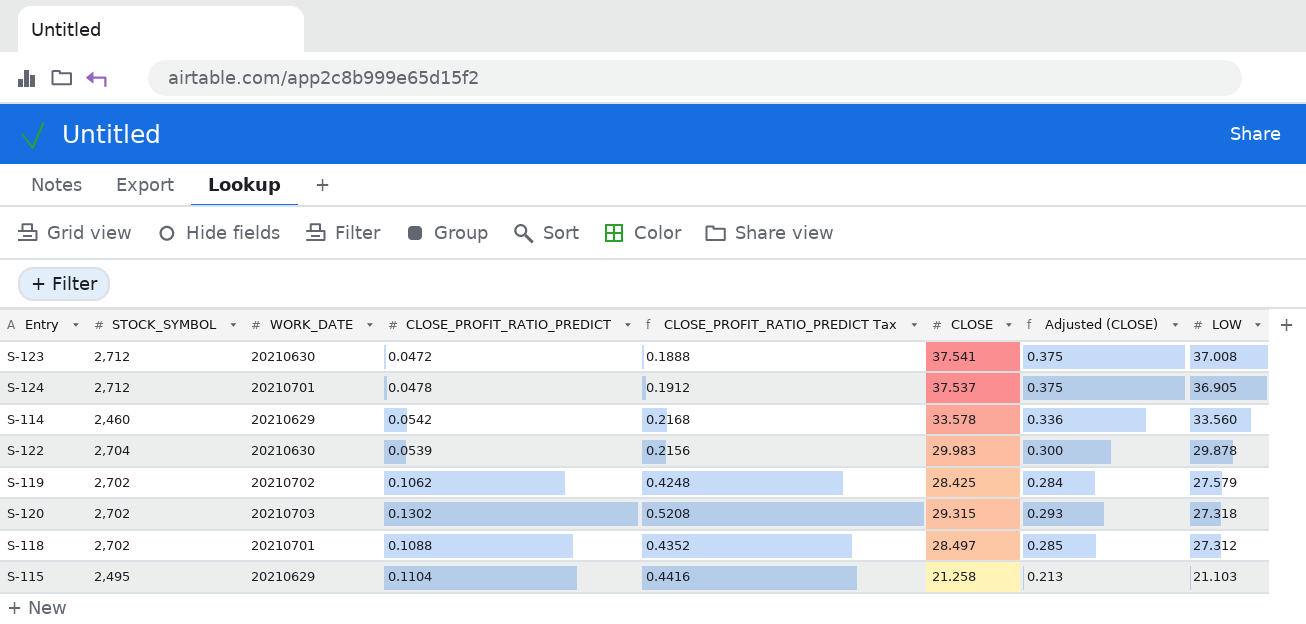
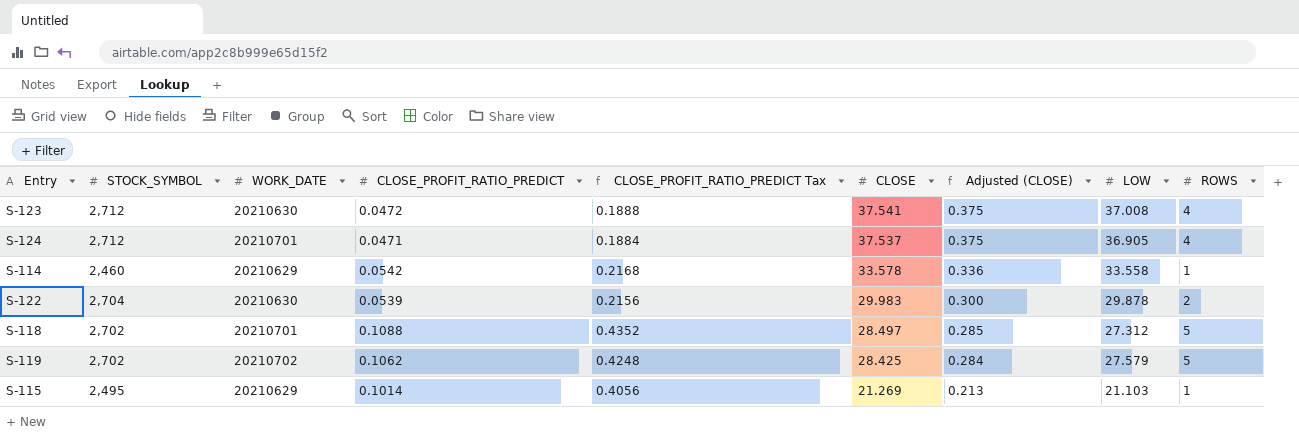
row order: LOW descending -> CLOSE descending
column ROWS | position: none -> 9
row S-120: 2,702 | 20210703 | 0.1302 | 0.5208 | 29.315 | 0.293 | 27.318 -> none
S-124 | CLOSE_PROFIT_RATIO_PREDICT: 0.0478 -> 0.0471
S-124 | CLOSE_PROFIT_RATIO_PREDICT Tax: 0.1912 -> 0.1884
S-114 | LOW: 33.560 -> 33.558
S-115 | CLOSE_PROFIT_RATIO_PREDICT: 0.1104 -> 0.1014
S-115 | CLOSE_PROFIT_RATIO_PREDICT Tax: 0.4416 -> 0.4056
S-115 | CLOSE: 21.258 -> 21.269

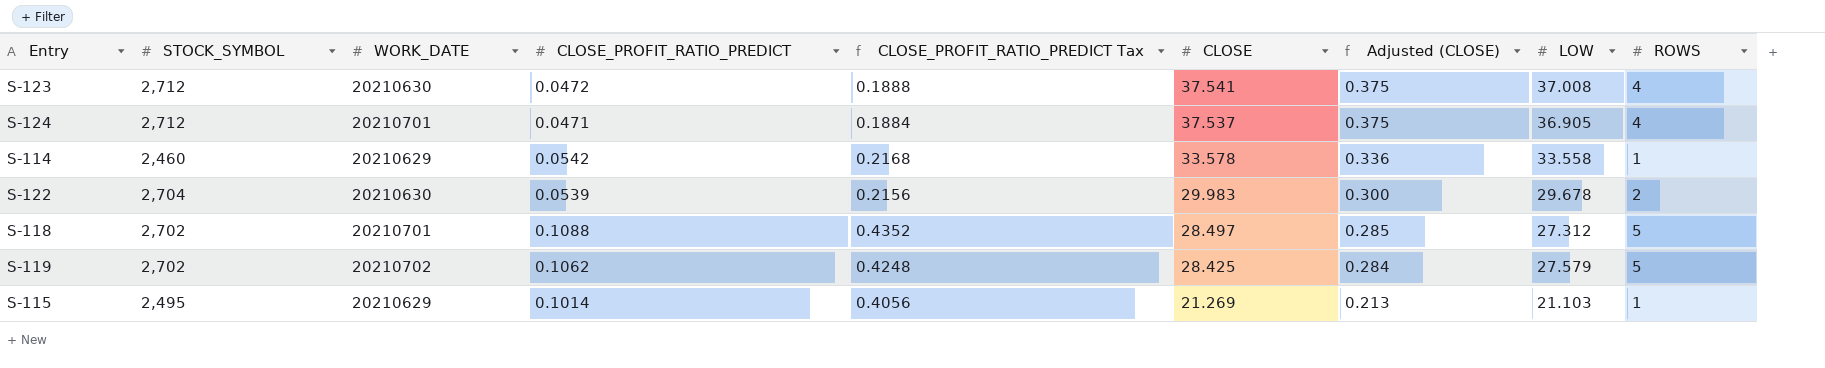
S-122 | LOW: 29.878 -> 29.678

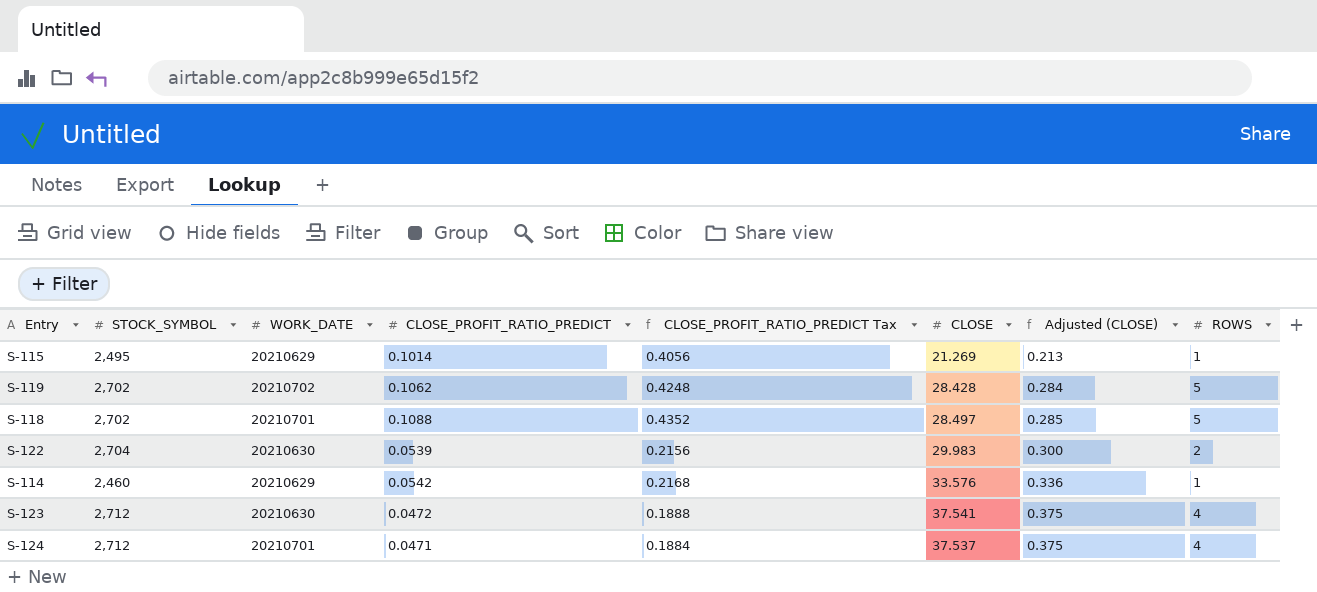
row order: CLOSE descending -> Adjusted (CLOSE) ascending
column LOW | position: 8 -> none
S-119 | CLOSE: 28.425 -> 28.428
S-114 | CLOSE: 33.578 -> 33.576

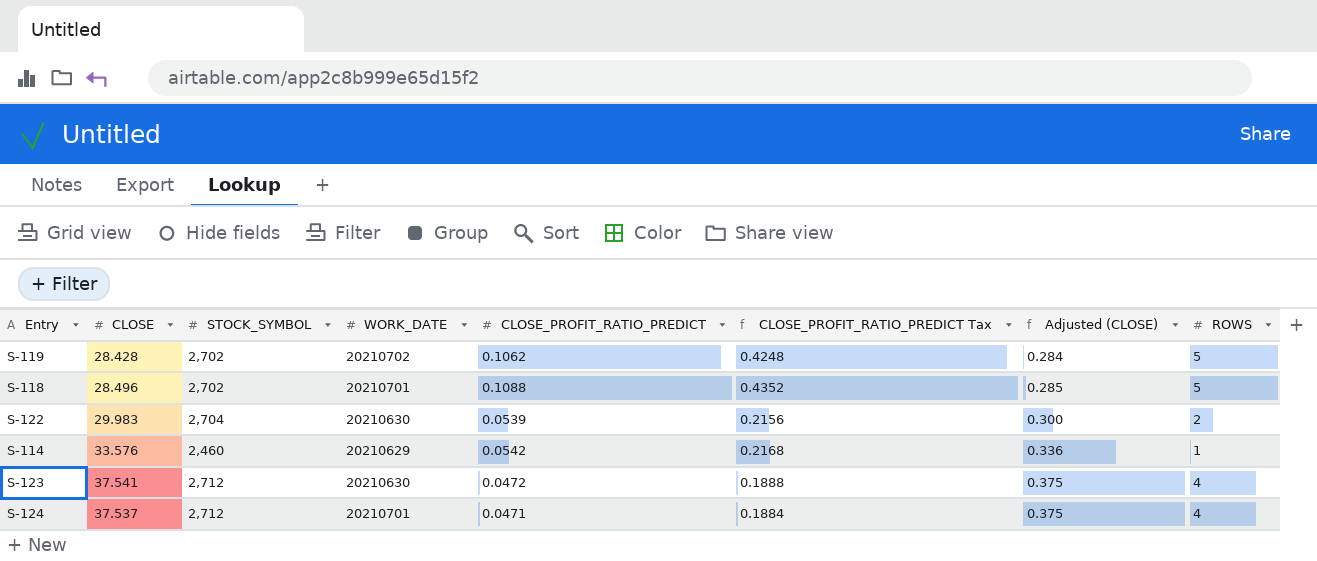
column CLOSE | position: 6 -> 2
row S-115: 2,495 | 20210629 | 0.1014 | 0.4056 | 21.269 | 0.213 | 1 -> none
S-118 | CLOSE: 28.497 -> 28.496

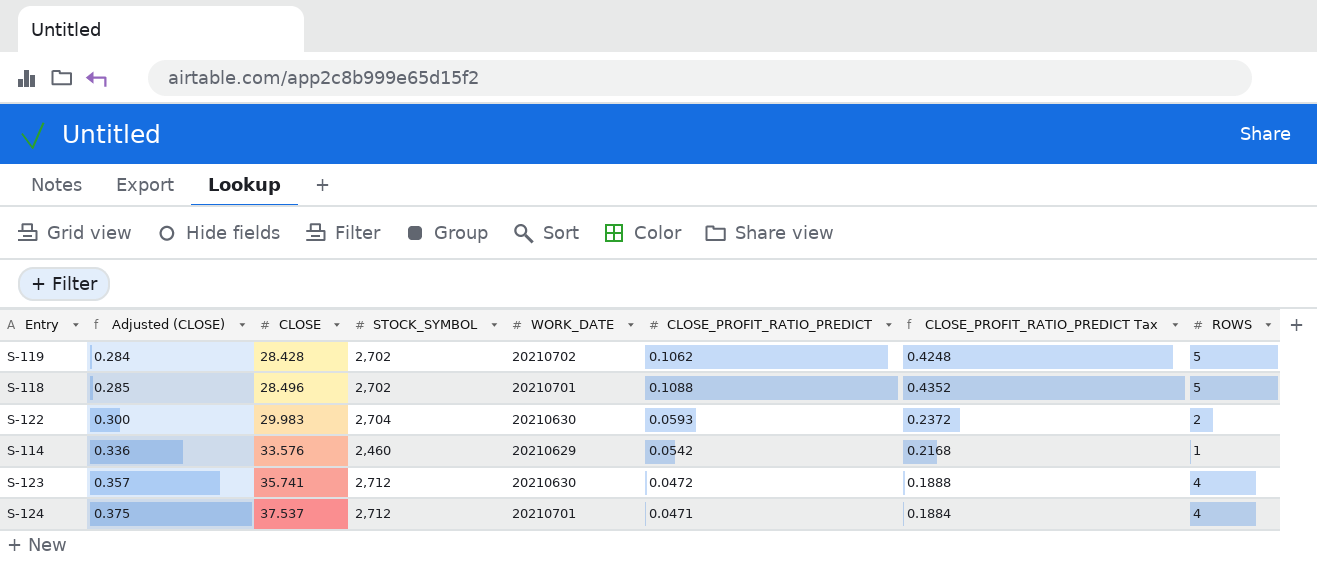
column Adjusted (CLOSE) | position: 7 -> 2
S-122 | CLOSE_PROFIT_RATIO_PREDICT: 0.0539 -> 0.0593
S-122 | CLOSE_PROFIT_RATIO_PREDICT Tax: 0.2156 -> 0.2372
S-123 | Adjusted (CLOSE): 0.375 -> 0.357
S-123 | CLOSE: 37.541 -> 35.741

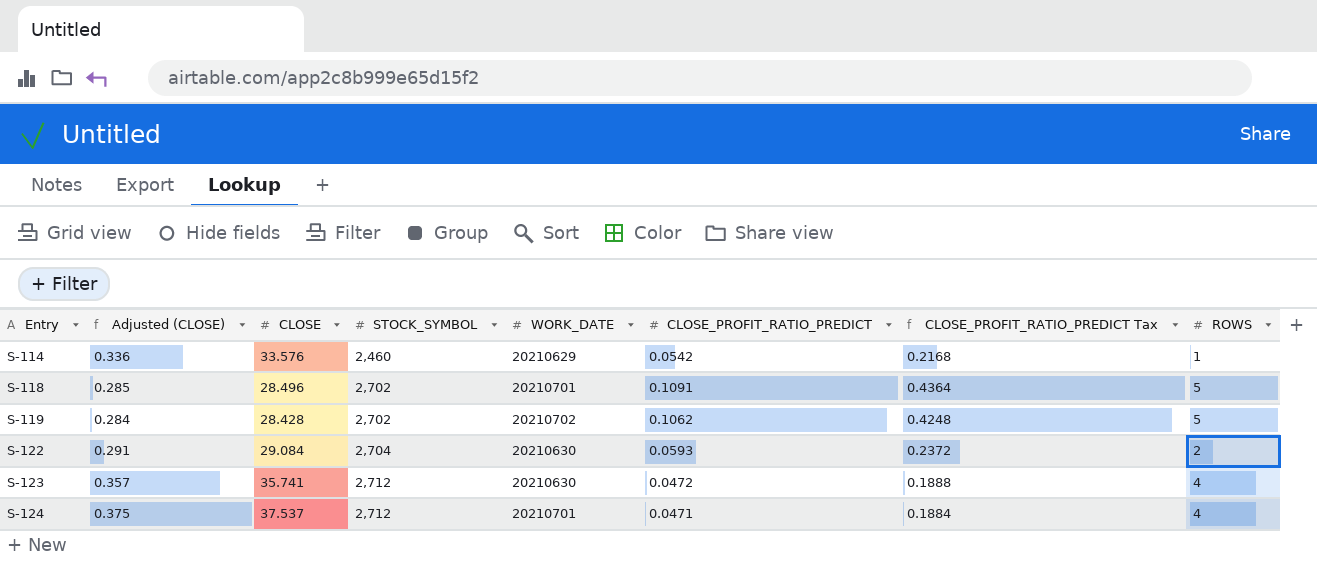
row order: Adjusted (CLOSE) ascending -> Entry ascending
S-118 | CLOSE_PROFIT_RATIO_PREDICT: 0.1088 -> 0.1091
S-118 | CLOSE_PROFIT_RATIO_PREDICT Tax: 0.4352 -> 0.4364
S-122 | Adjusted (CLOSE): 0.300 -> 0.291
S-122 | CLOSE: 29.983 -> 29.084

